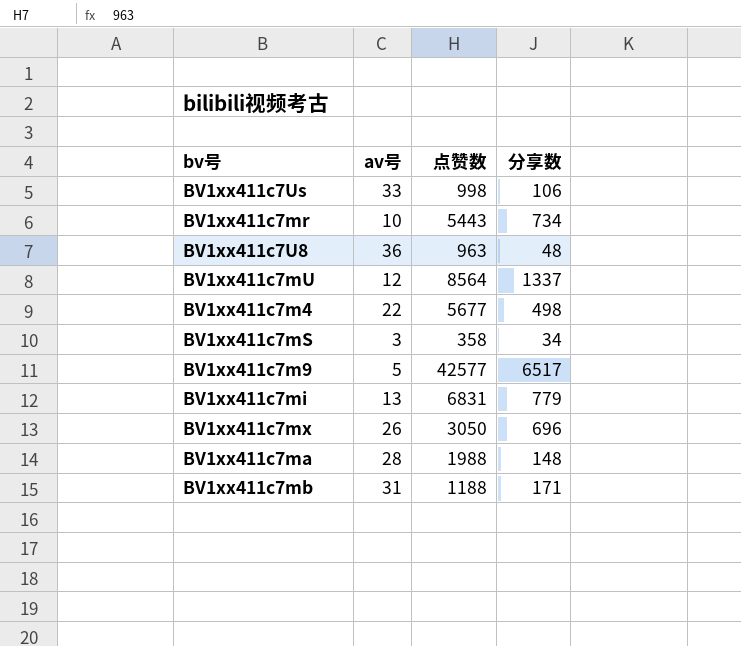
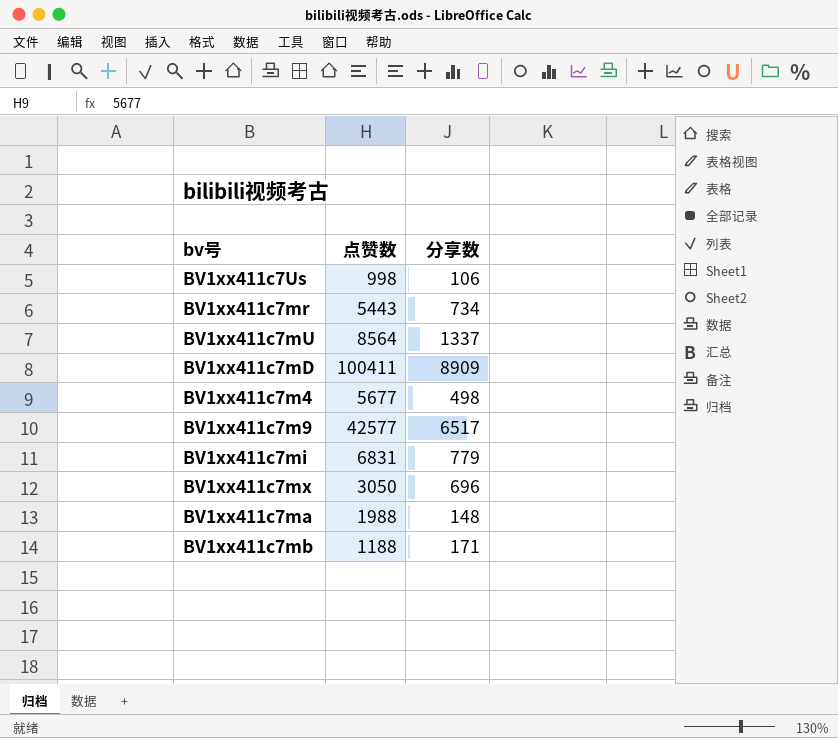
column av号 | position: 2 -> none
row BV1xx411c7U8: 36 | 963 | 48 -> none
row BV1xx411c7mS: 3 | 358 | 34 -> none
row BV1xx411c7mD: none -> 100411 | 8909

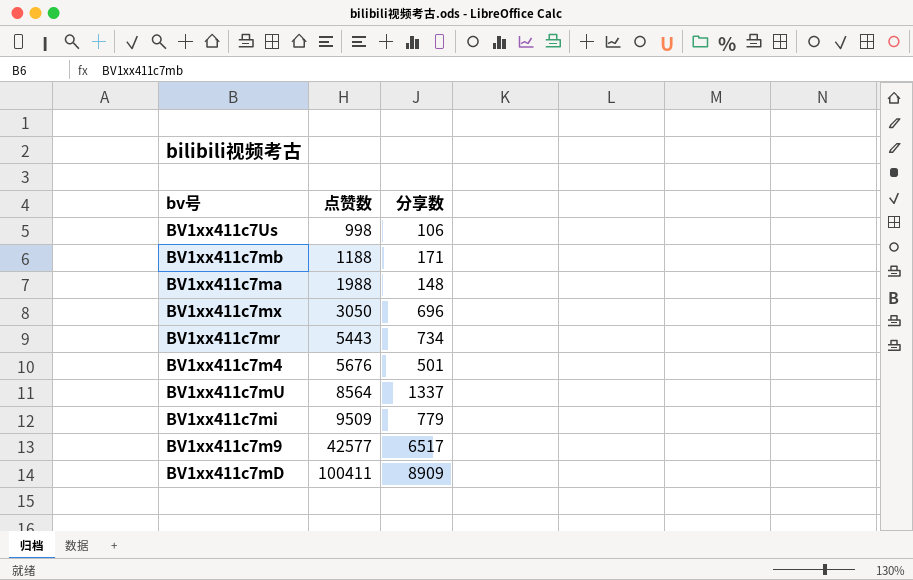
row order: none -> 点赞数 ascending
BV1xx411c7m4 | 点赞数: 5677 -> 5676
BV1xx411c7m4 | 分享数: 498 -> 501
BV1xx411c7mi | 点赞数: 6831 -> 9509

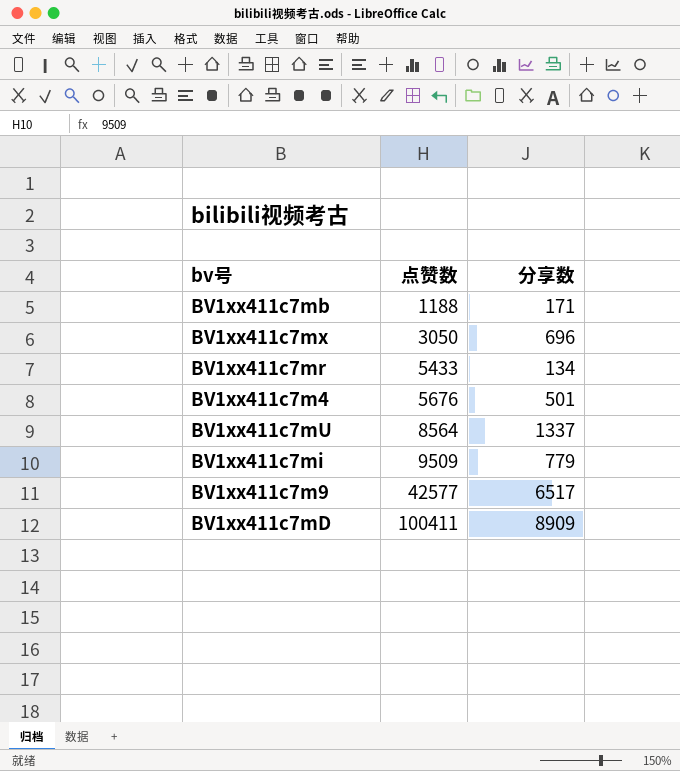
row BV1xx411c7Us: 998 | 106 -> none
row BV1xx411c7ma: 1988 | 148 -> none
BV1xx411c7mr | 点赞数: 5443 -> 5433
BV1xx411c7mr | 分享数: 734 -> 134

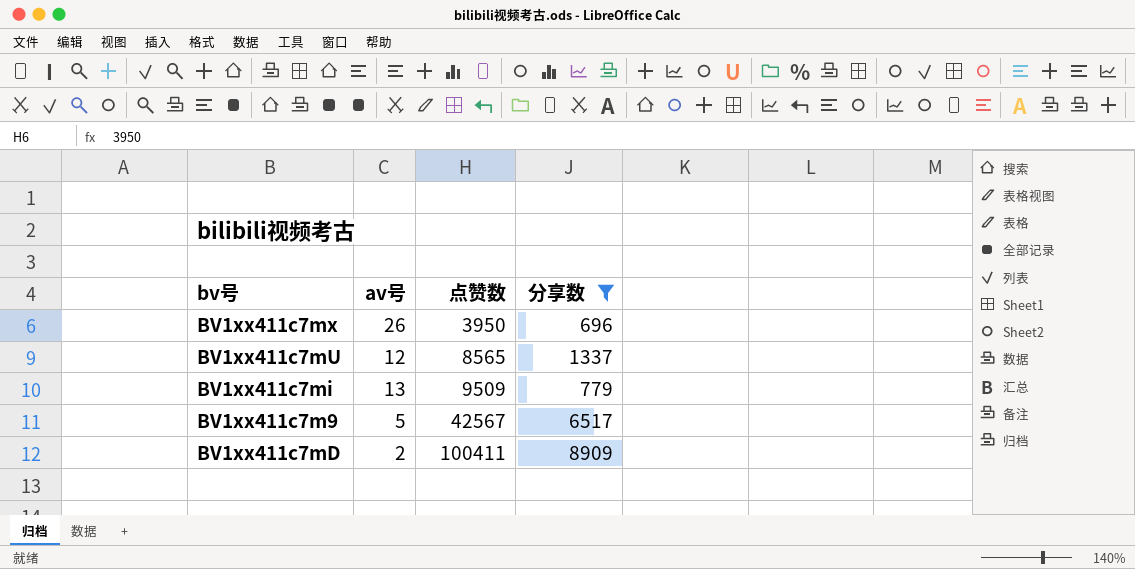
filter: none -> 分享数 >= 696
column av号 | position: none -> 2
BV1xx411c7mx | 点赞数: 3050 -> 3950
BV1xx411c7mU | 点赞数: 8564 -> 8565
BV1xx411c7m9 | 点赞数: 42577 -> 42567

